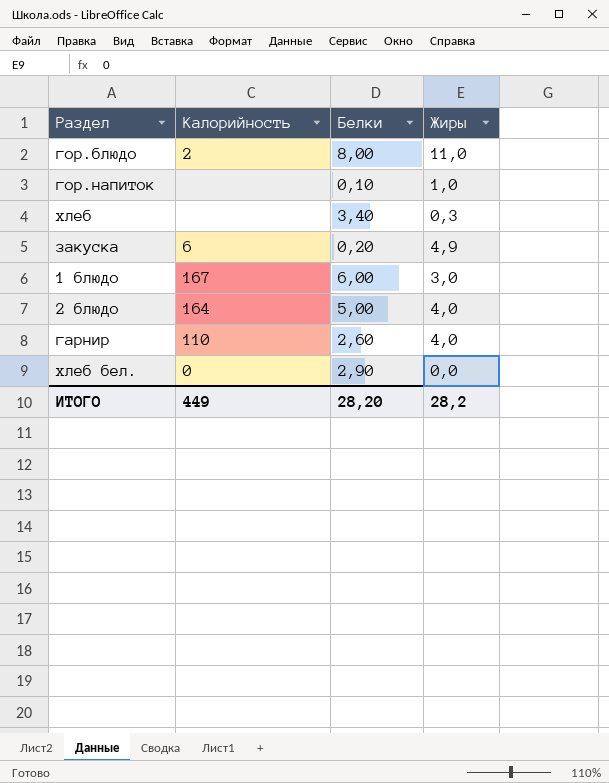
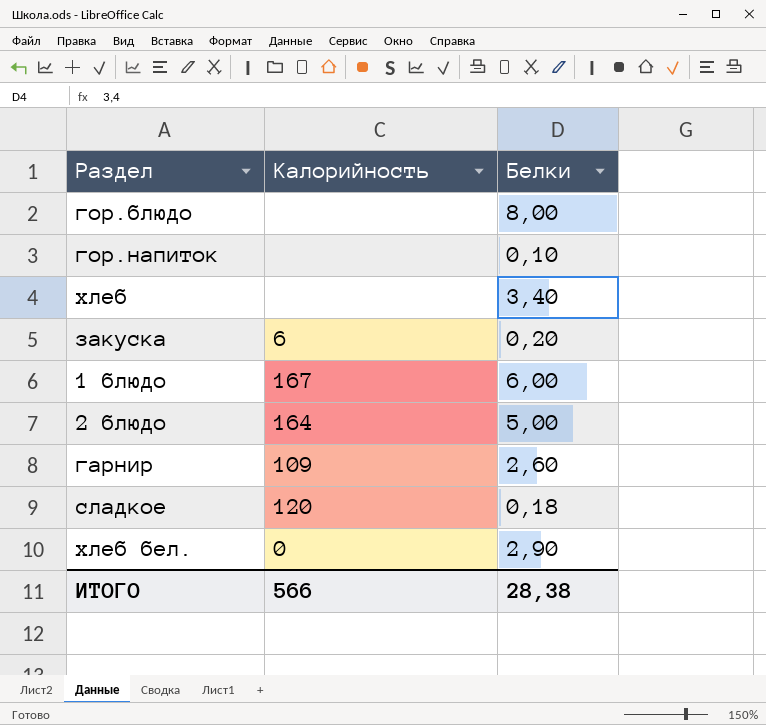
column Жиры | position: 4 -> none
гор.блюдо | Калорийность: 2 -> none
гарнир | Калорийность: 110 -> 109
row сладкое: none -> 120 | 0,18
ИТОГО | Калорийность: 449 -> 566
ИТОГО | Белки: 28,20 -> 28,38

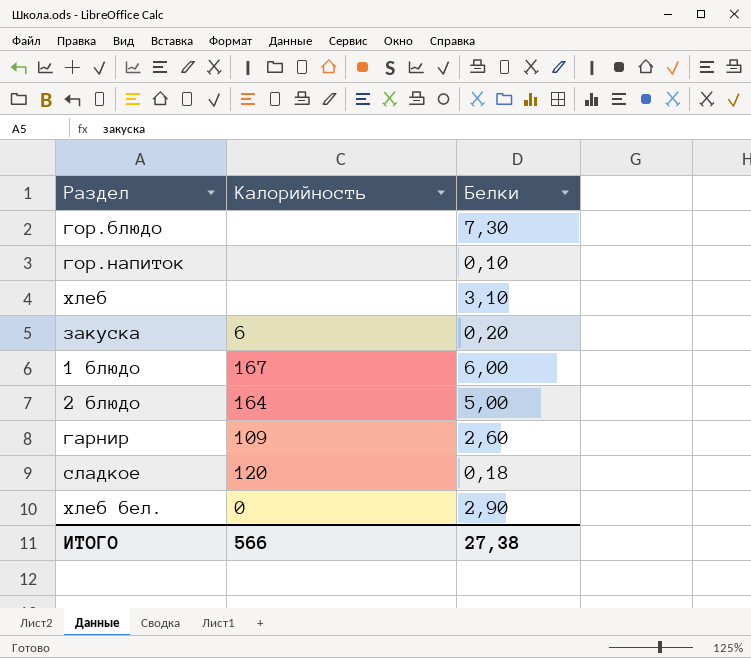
гор.блюдо | Белки: 8,00 -> 7,30
хлеб | Белки: 3,40 -> 3,10
ИТОГО | Белки: 28,38 -> 27,38

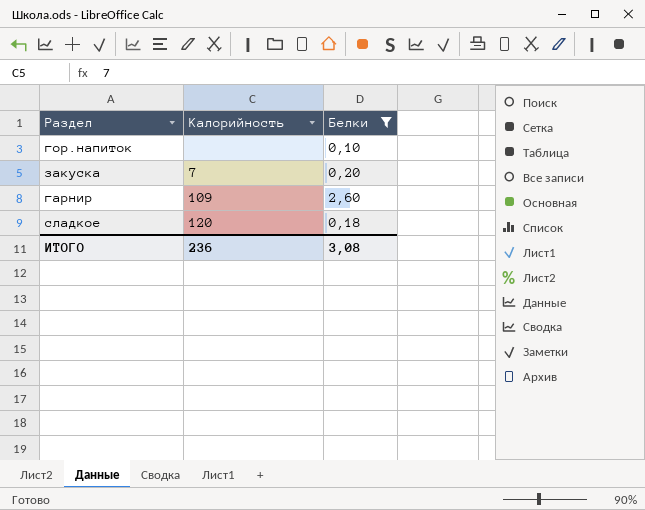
filter: none -> Белки <= 2,60
закуска | Калорийность: 6 -> 7
ИТОГО | Калорийность: 566 -> 236
ИТОГО | Белки: 27,38 -> 3,08

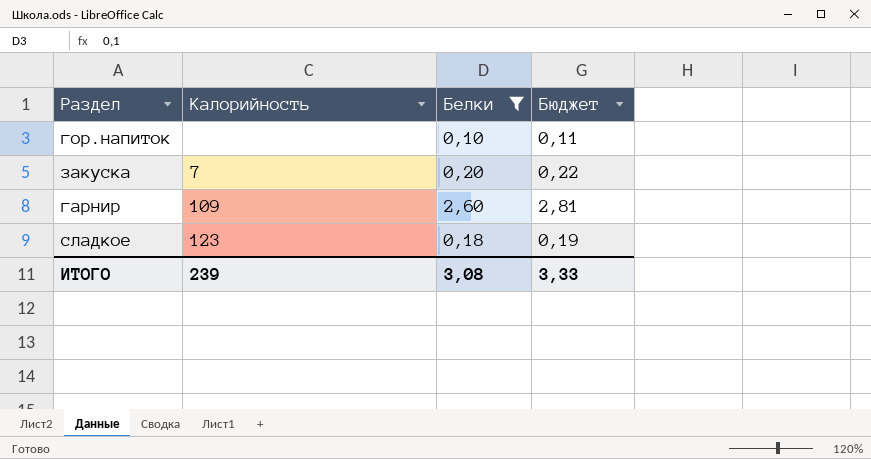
column Бюджет | formula: none -> [Белки] * 1,08
сладкое | Калорийность: 120 -> 123
ИТОГО | Калорийность: 236 -> 239

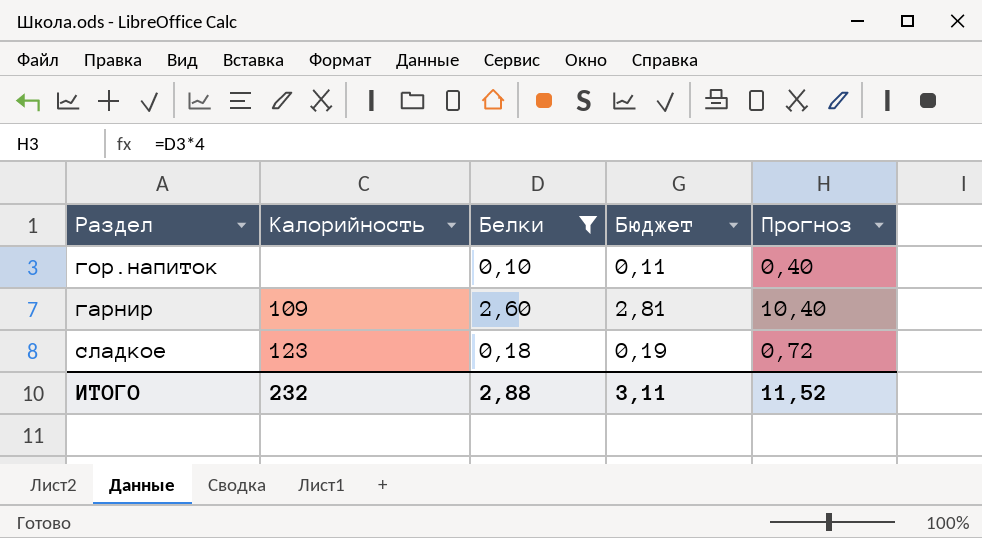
column Прогноз | formula: none -> [Белки] * 4
row закуска: 7 | 0,20 | 0,22 -> none
ИТОГО | Калорийность: 239 -> 232
ИТОГО | Белки: 3,08 -> 2,88
ИТОГО | Бюджет: 3,33 -> 3,11

